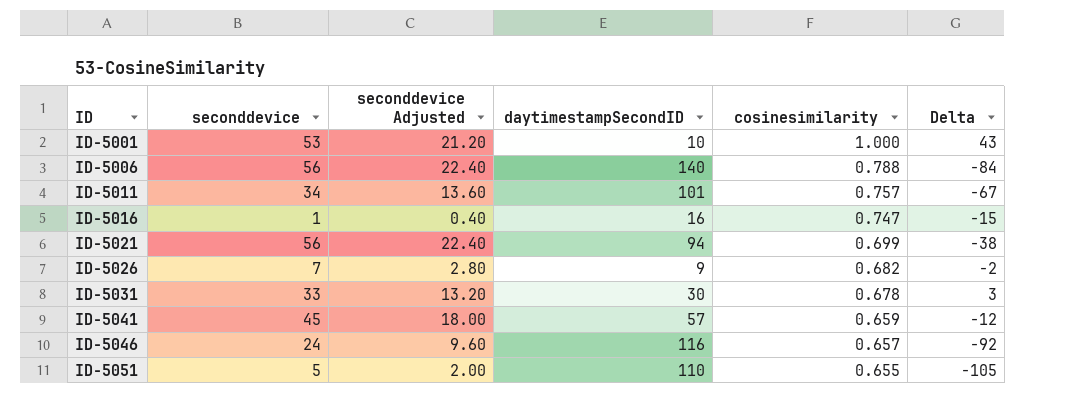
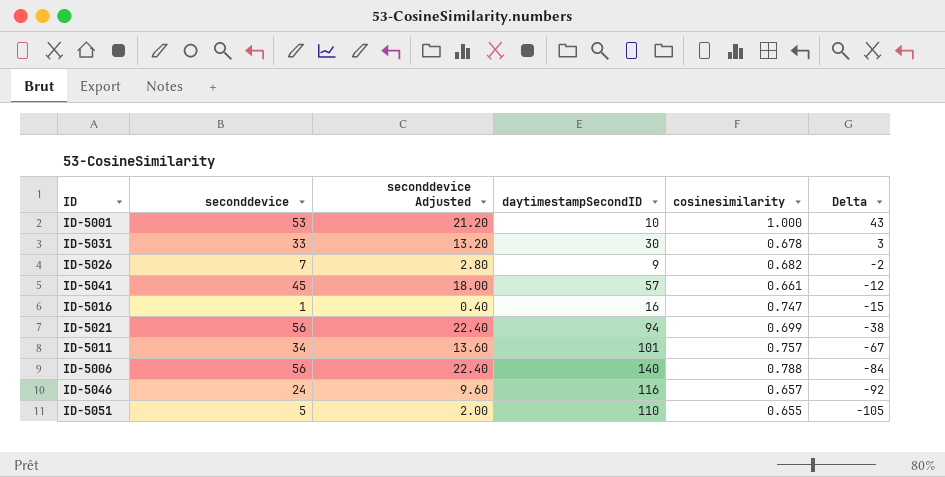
row order: ID ascending -> Delta descending
ID-5041 | cosinesimilarity: 0.659 -> 0.661

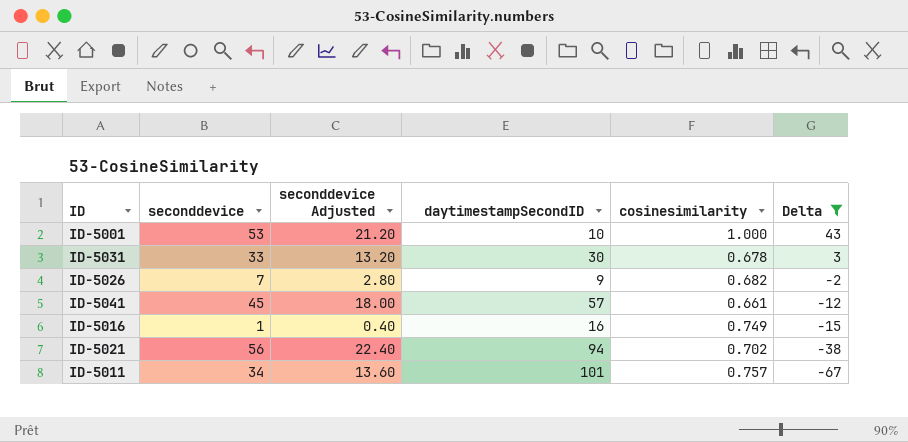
filter: none -> Delta >= -67
ID-5016 | cosinesimilarity: 0.747 -> 0.749
ID-5021 | cosinesimilarity: 0.699 -> 0.702

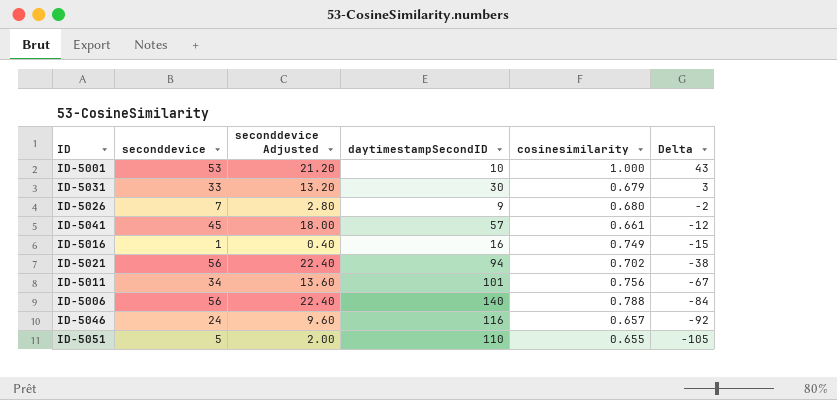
filter: Delta >= -67 -> none
ID-5031 | cosinesimilarity: 0.678 -> 0.679
ID-5026 | cosinesimilarity: 0.682 -> 0.680
ID-5011 | cosinesimilarity: 0.757 -> 0.756

